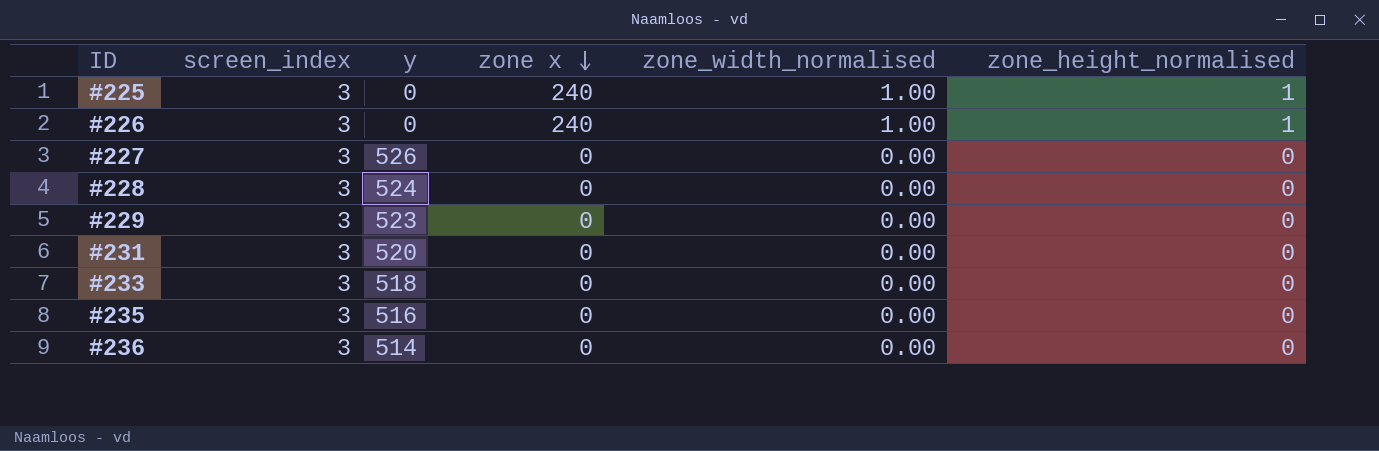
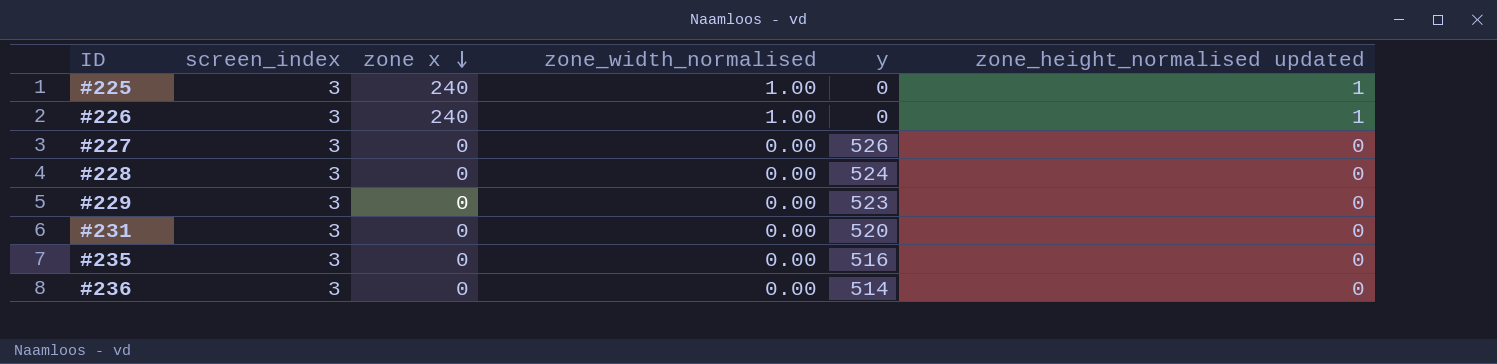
column y | position: 3 -> 5
column name: zone_height_normalised -> zone_height_normalised updated
row #233: 3 | 518 | 0 | 0.00 | 0 -> none

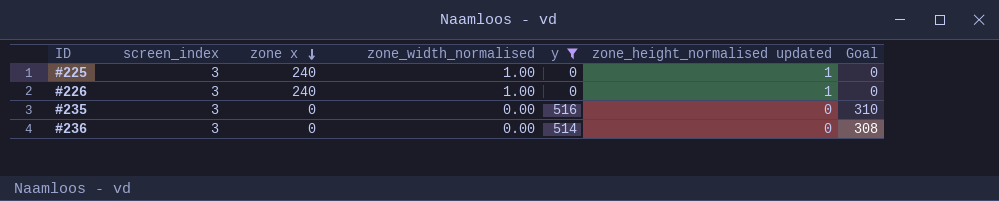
filter: none -> y <= 516
column Goal | formula: none -> [y] * 0.6

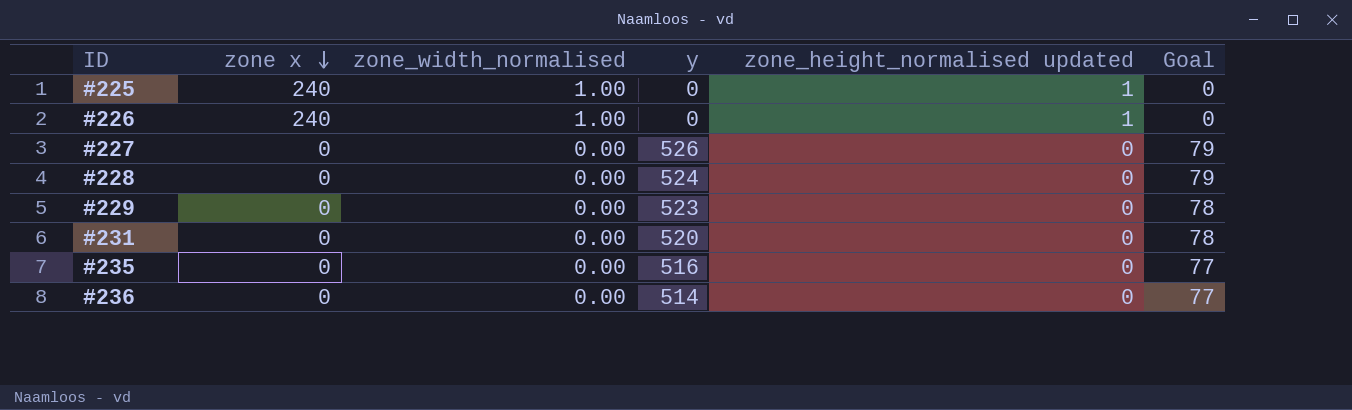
filter: y <= 516 -> none
column screen_index | position: 2 -> none
column Goal | formula: [y] * 0.6 -> [y] * 0.15

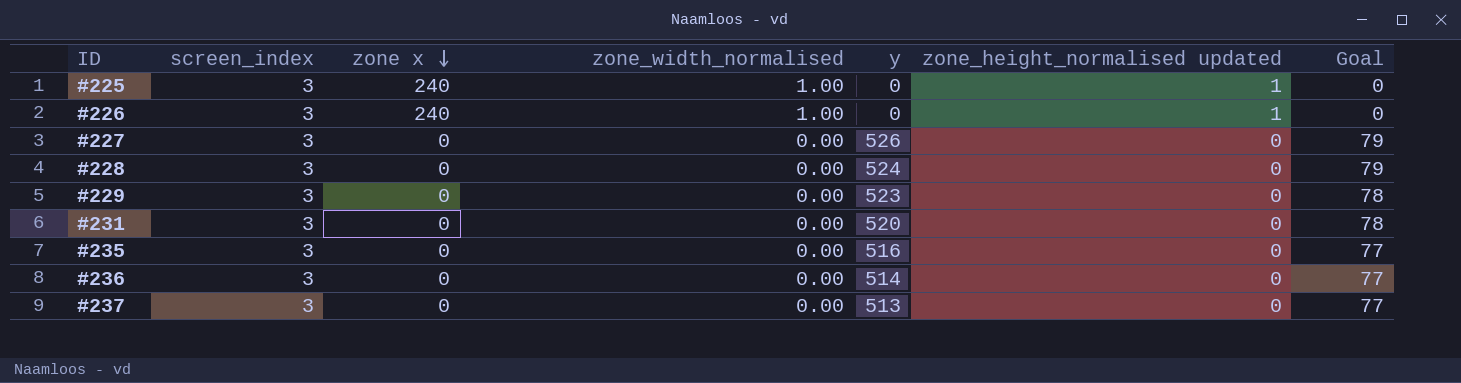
column screen_index | position: none -> 2
row #237: none -> 3 | 0 | 0.00 | 513 | 0 | 77

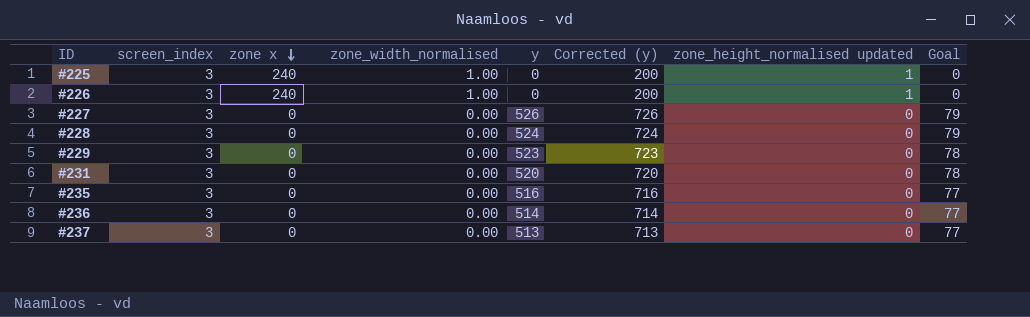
column Corrected (y) | formula: none -> [y] + 200

